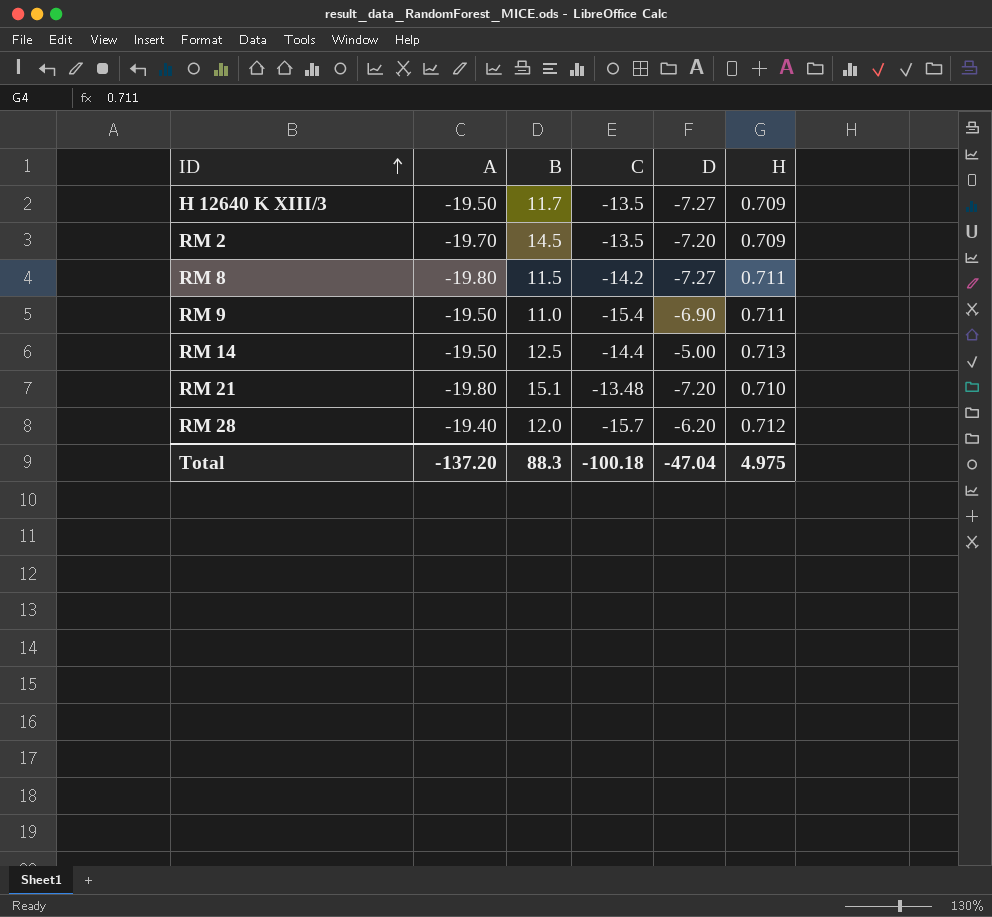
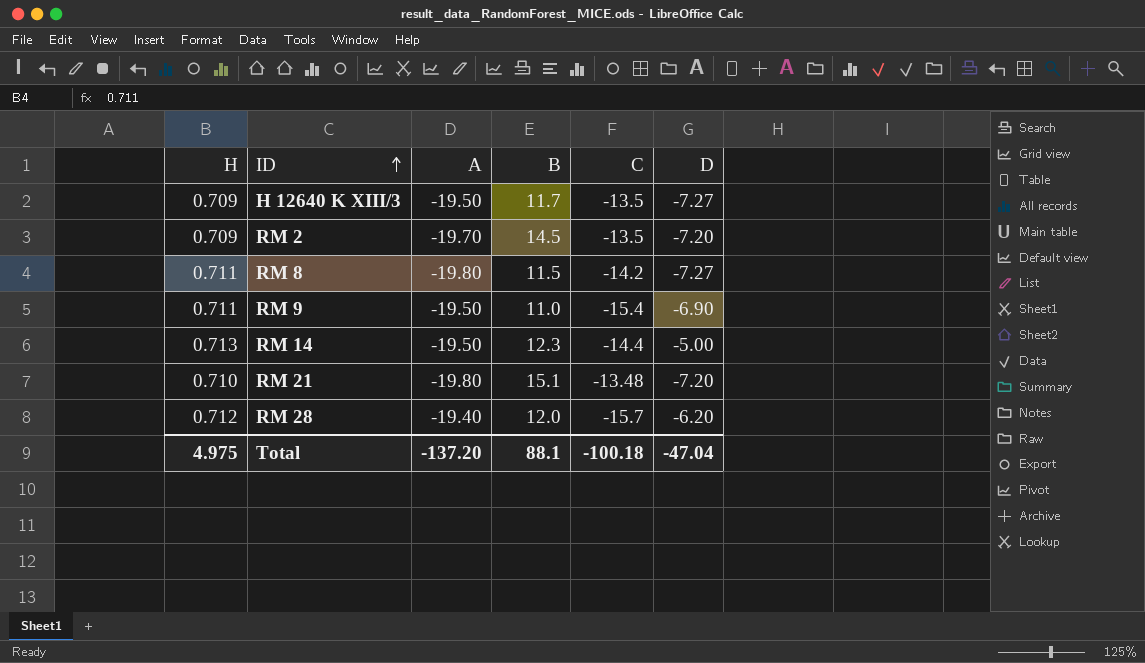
column H | position: 6 -> 1
RM 14 | B: 12.5 -> 12.3
Total | B: 88.3 -> 88.1

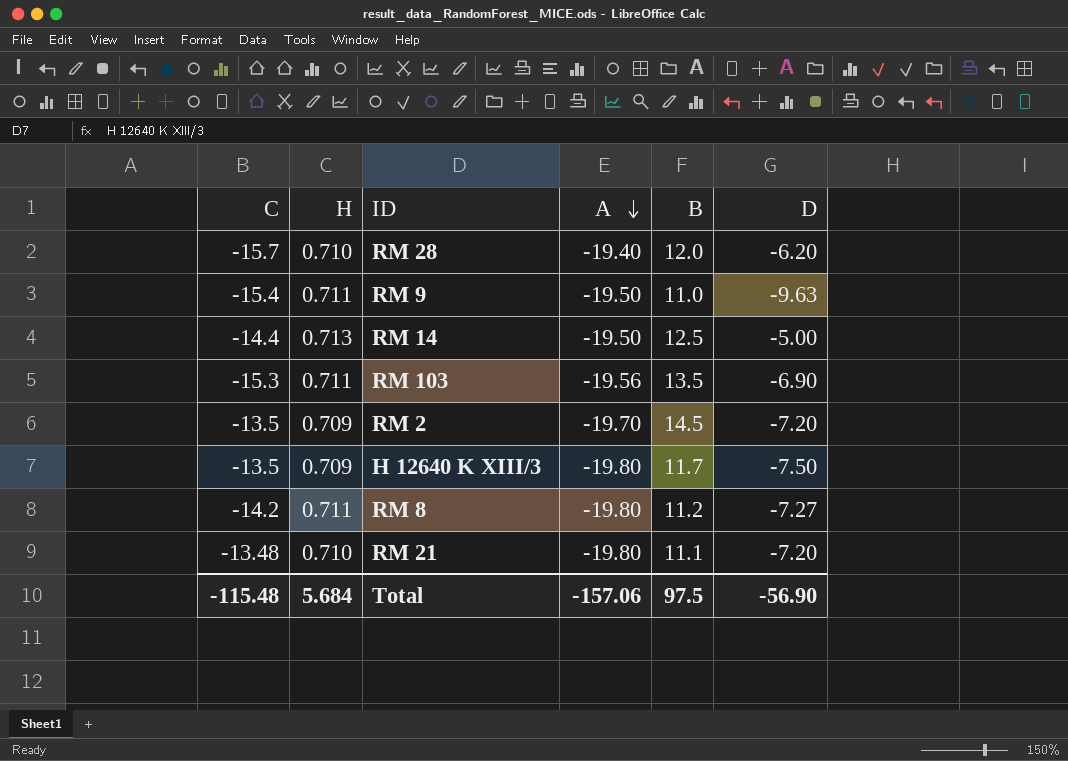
row order: ID ascending -> A descending
column C | position: 5 -> 1
RM 28 | H: 0.712 -> 0.710
RM 9 | D: -6.90 -> -9.63
RM 14 | B: 12.3 -> 12.5
row RM 103: none -> -15.3 | 0.711 | -19.56 | 13.5 | -6.90
H 12640 K XIII/3 | A: -19.50 -> -19.80
H 12640 K XIII/3 | D: -7.27 -> -7.50
RM 8 | B: 11.5 -> 11.2
RM 21 | B: 15.1 -> 11.1
Total | C: -100.18 -> -115.48
Total | H: 4.975 -> 5.684
Total | A: -137.20 -> -157.06
Total | B: 88.1 -> 97.5
Total | D: -47.04 -> -56.90

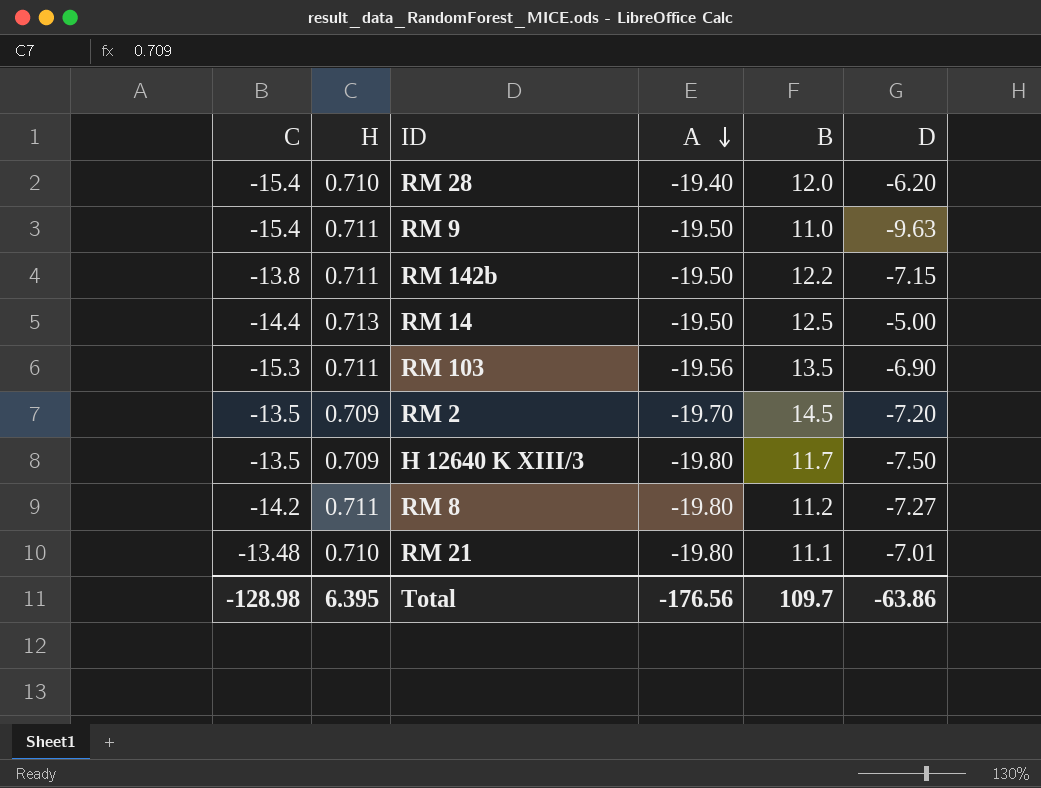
RM 28 | C: -15.7 -> -15.4
row RM 142b: none -> -13.8 | 0.711 | -19.50 | 12.2 | -7.15
RM 21 | D: -7.20 -> -7.01
Total | C: -115.48 -> -128.98
Total | H: 5.684 -> 6.395
Total | A: -157.06 -> -176.56
Total | B: 97.5 -> 109.7
Total | D: -56.90 -> -63.86

